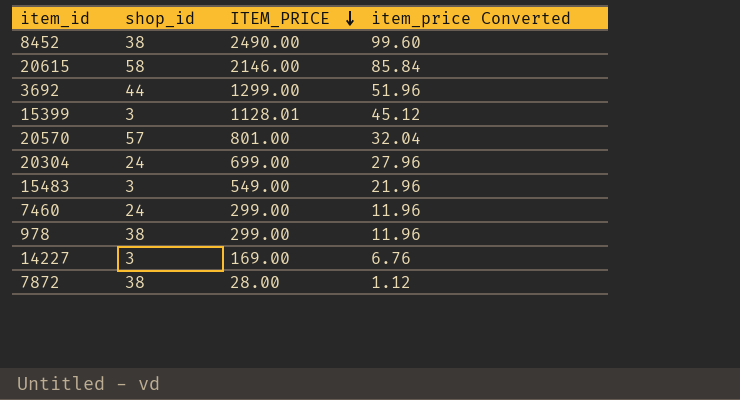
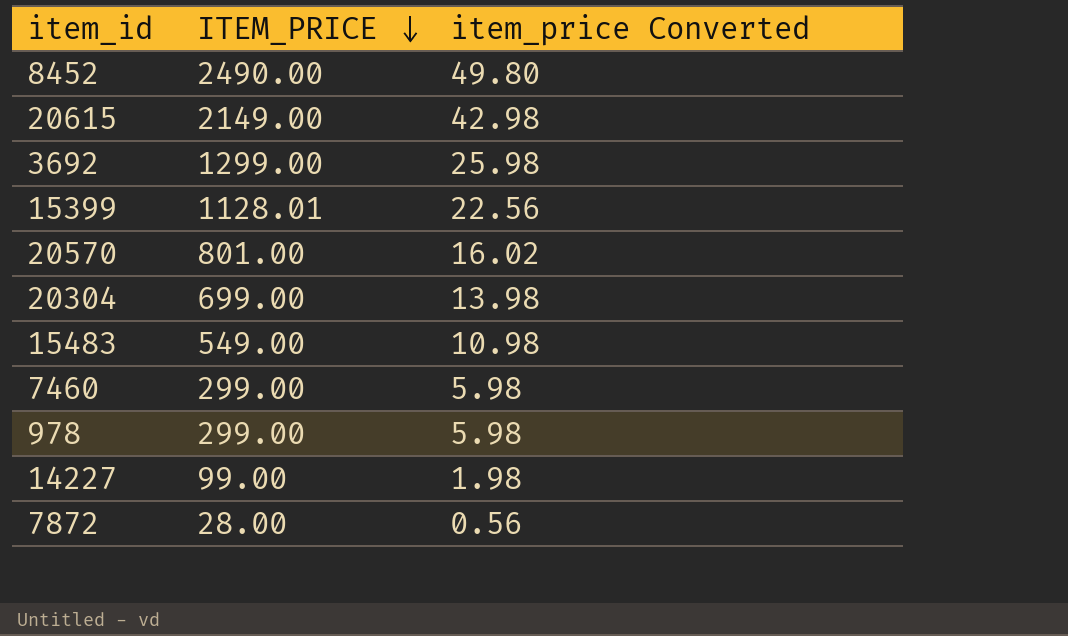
column shop_id | position: 2 -> none
column item_price Converted | formula: [ITEM_PRICE] * 0.04 -> [ITEM_PRICE] * 0.02
20615 | ITEM_PRICE: 2146.00 -> 2149.00
14227 | ITEM_PRICE: 169.00 -> 99.00

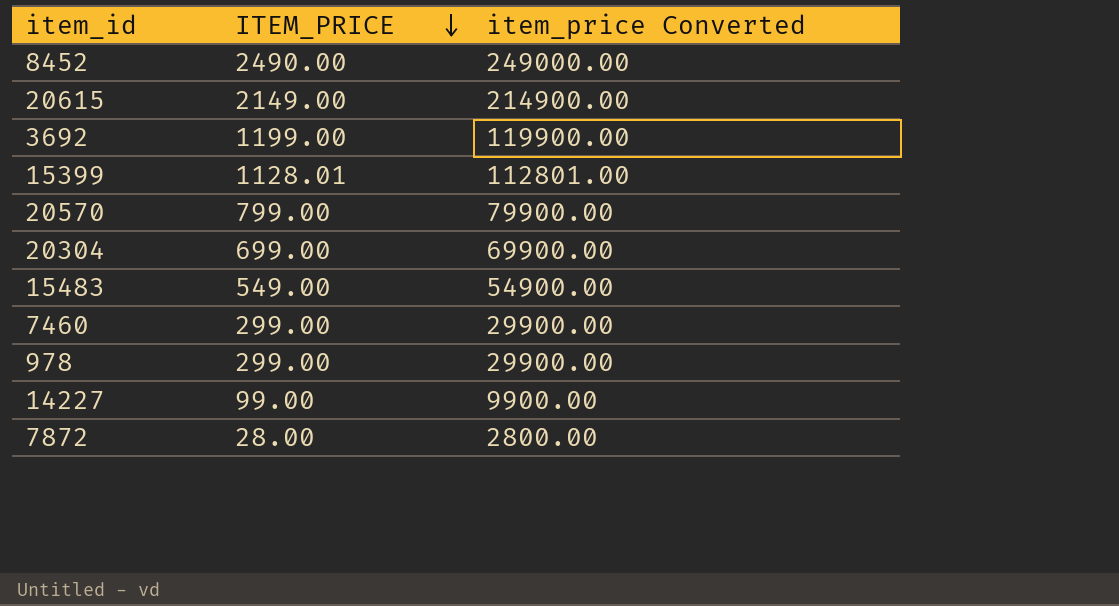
column item_price Converted | formula: [ITEM_PRICE] * 0.02 -> [ITEM_PRICE] * 100
3692 | ITEM_PRICE: 1299.00 -> 1199.00
20570 | ITEM_PRICE: 801.00 -> 799.00

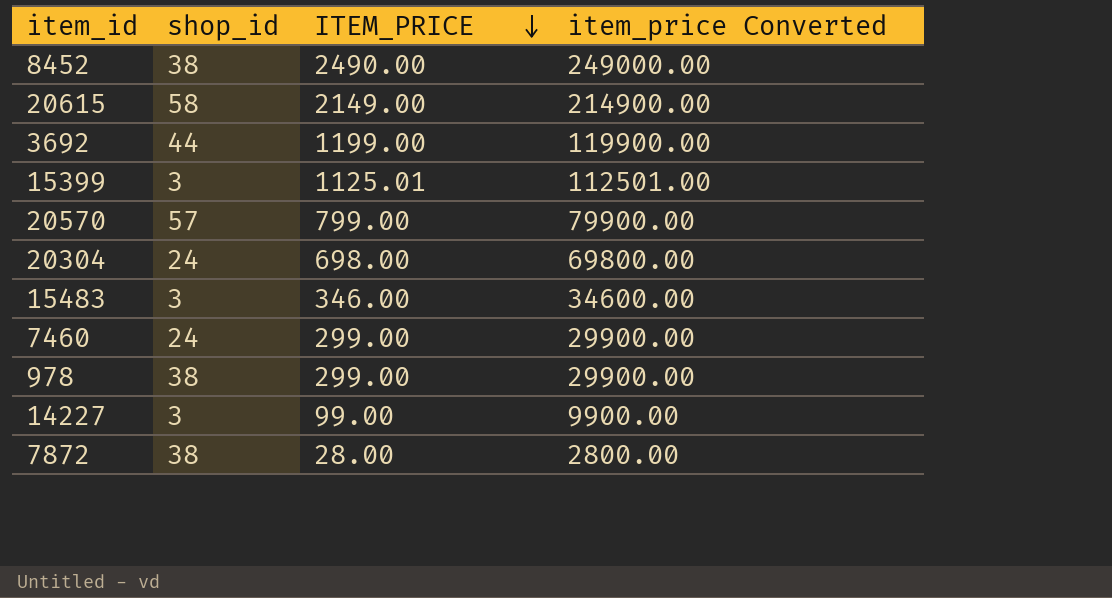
column shop_id | position: none -> 2
15399 | ITEM_PRICE: 1128.01 -> 1125.01
15399 | item_price Converted: 112801.00 -> 112501.00
20304 | ITEM_PRICE: 699.00 -> 698.00
20304 | item_price Converted: 69900.00 -> 69800.00
15483 | ITEM_PRICE: 549.00 -> 346.00
15483 | item_price Converted: 54900.00 -> 34600.00

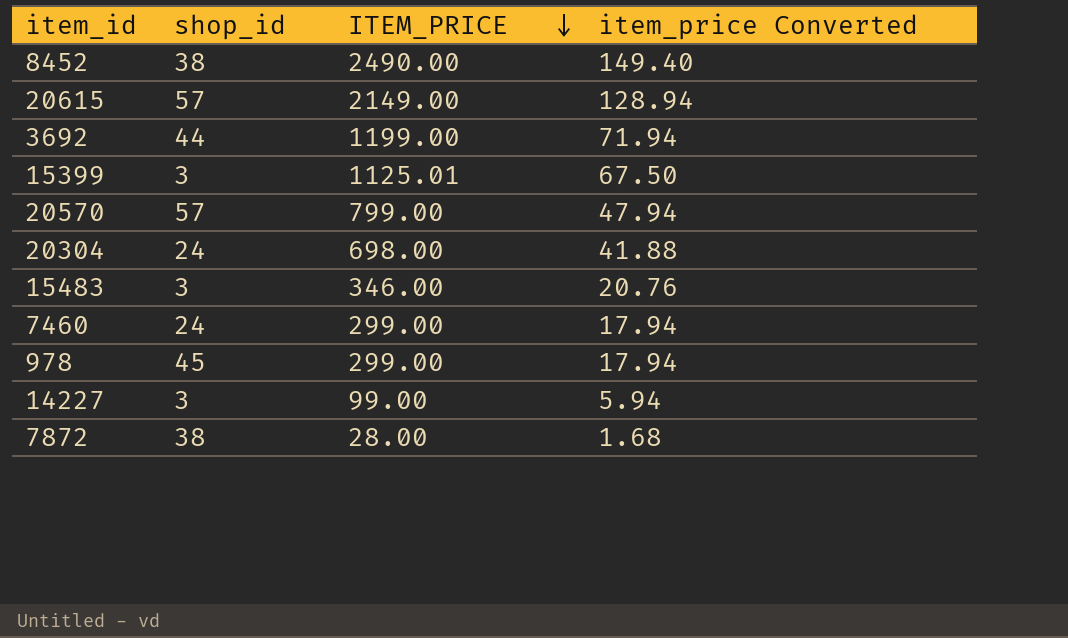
column item_price Converted | formula: [ITEM_PRICE] * 100 -> [ITEM_PRICE] * 0.06
20615 | shop_id: 58 -> 57
978 | shop_id: 38 -> 45

